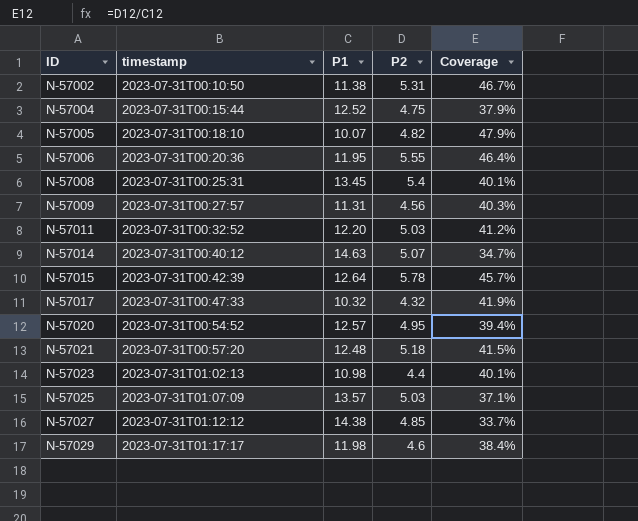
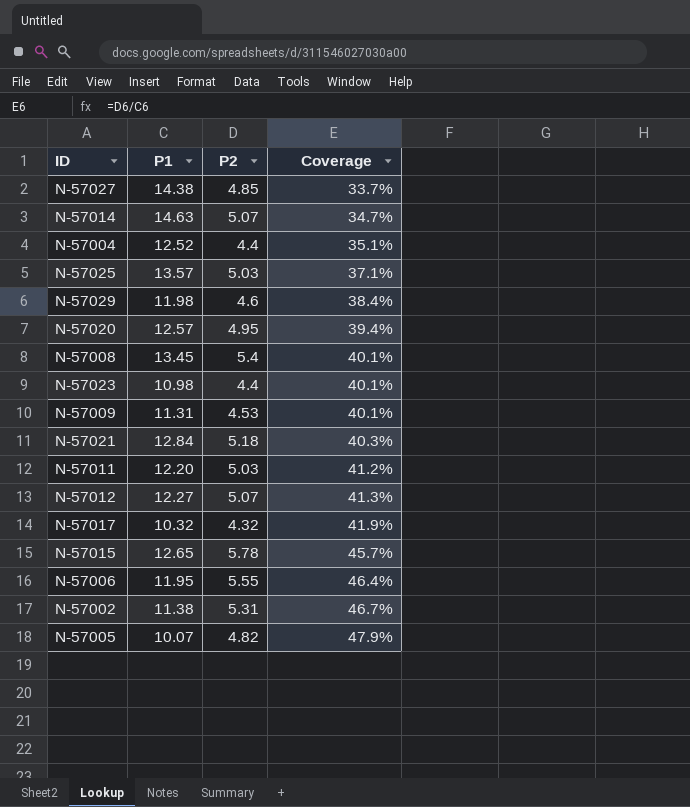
row order: ID ascending -> Coverage ascending
column timestamp | position: 2 -> none
N-57004 | P2: 4.75 -> 4.4
N-57004 | Coverage: 37.9% -> 35.1%
N-57009 | P2: 4.56 -> 4.53
N-57009 | Coverage: 40.3% -> 40.1%
N-57021 | P1: 12.48 -> 12.84
N-57021 | Coverage: 41.5% -> 40.3%
row N-57012: none -> 12.27 | 5.07 | 41.3%
N-57015 | P1: 12.64 -> 12.65

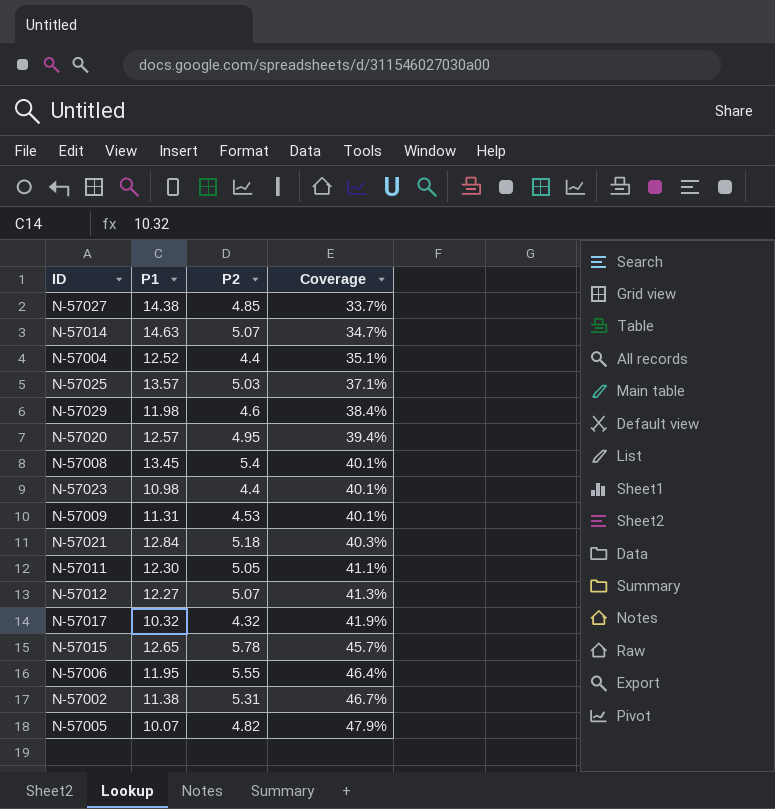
N-57011 | P1: 12.20 -> 12.30
N-57011 | P2: 5.03 -> 5.05
N-57011 | Coverage: 41.2% -> 41.1%

